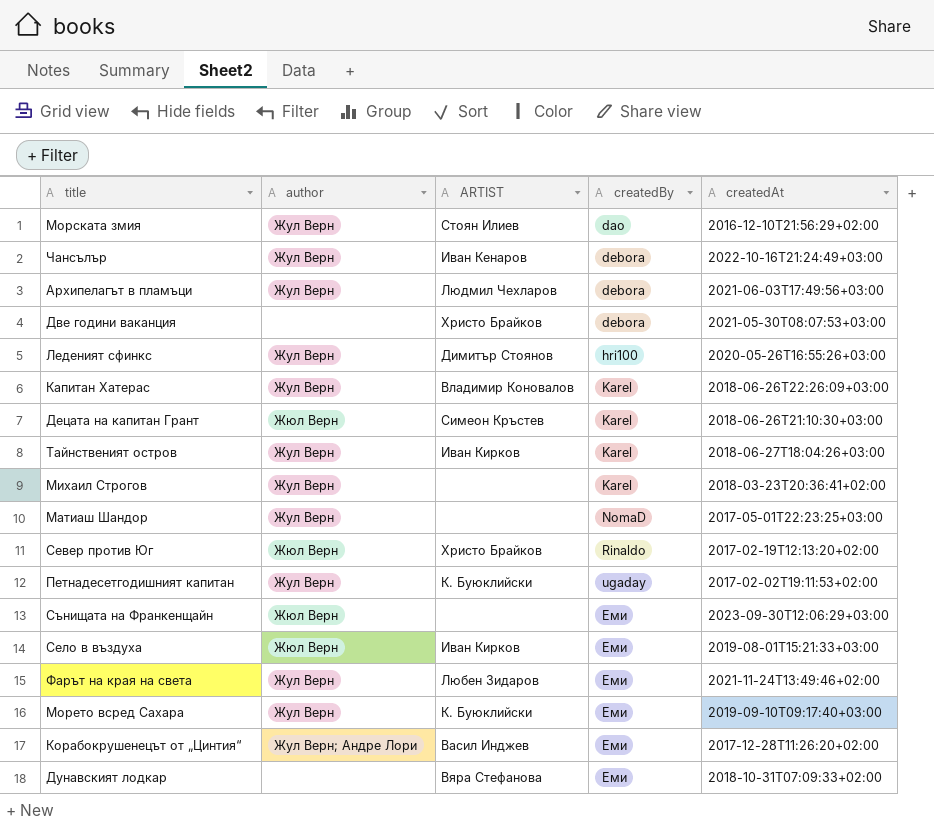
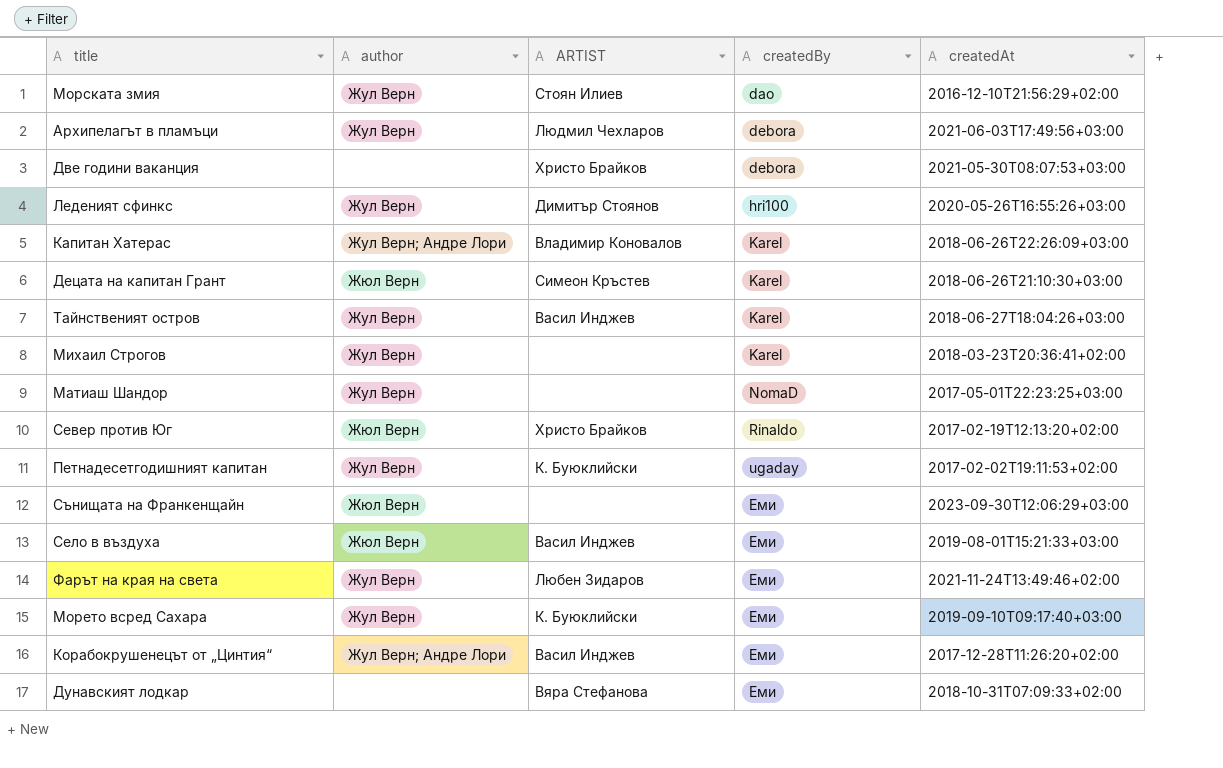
row Чансълър: Жул Верн | Иван Кенаров | debora | 2022-10-16T21:24:49+03:00 -> none
Капитан Хатерас | author: Жул Верн -> Жул Верн; Андре Лори
Тайнственият остров | ARTIST: Иван Кирков -> Васил Инджев
Село в въздуха | ARTIST: Иван Кирков -> Васил Инджев

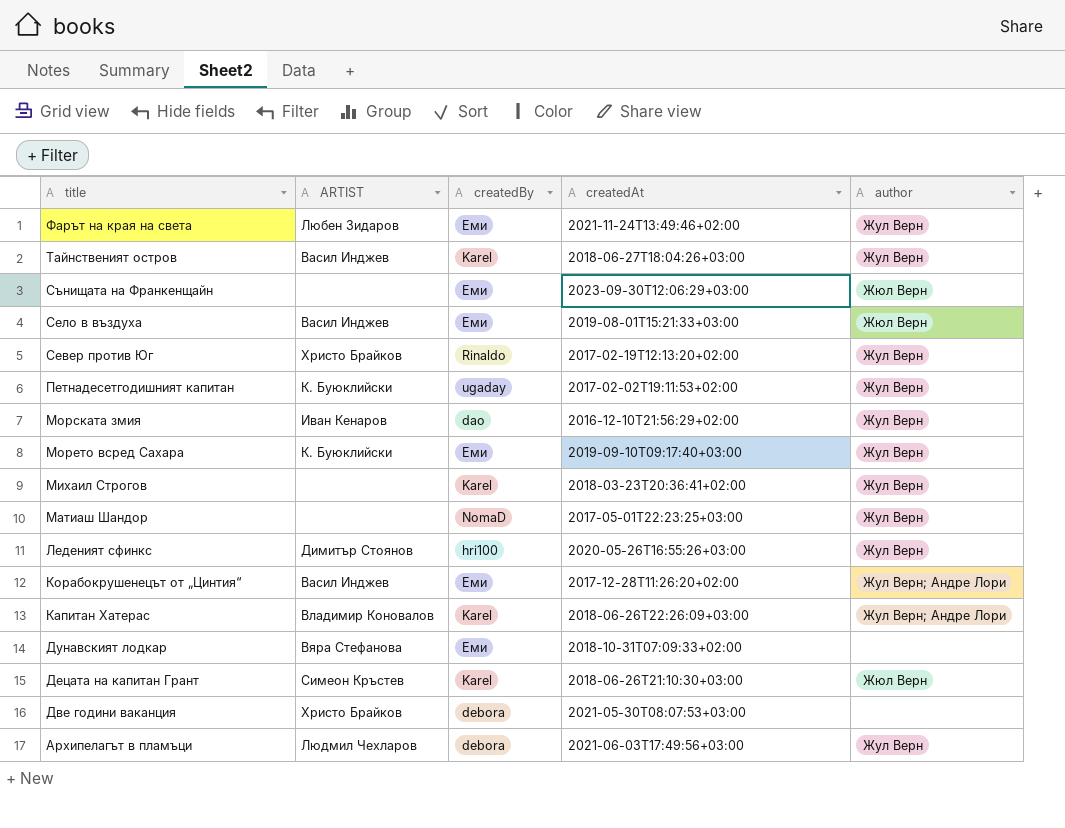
row order: createdBy ascending -> title descending
column author | position: 2 -> 5
Север против Юг | author: Жюл Верн -> Жул Верн
Морската змия | ARTIST: Стоян Илиев -> Иван Кенаров

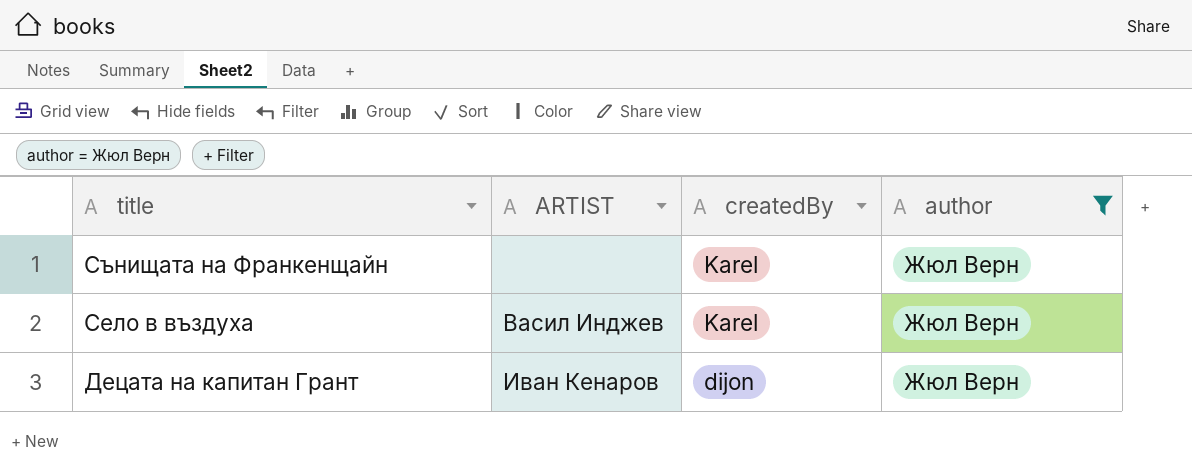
filter: none -> author = Жюл Верн
column createdAt | position: 4 -> none
Сънищата на Франкенщайн | createdBy: Еми -> Karel
Село в въздуха | createdBy: Еми -> Karel
Децата на капитан Грант | ARTIST: Симеон Кръстев -> Иван Кенаров
Децата на капитан Грант | createdBy: Karel -> dijon

